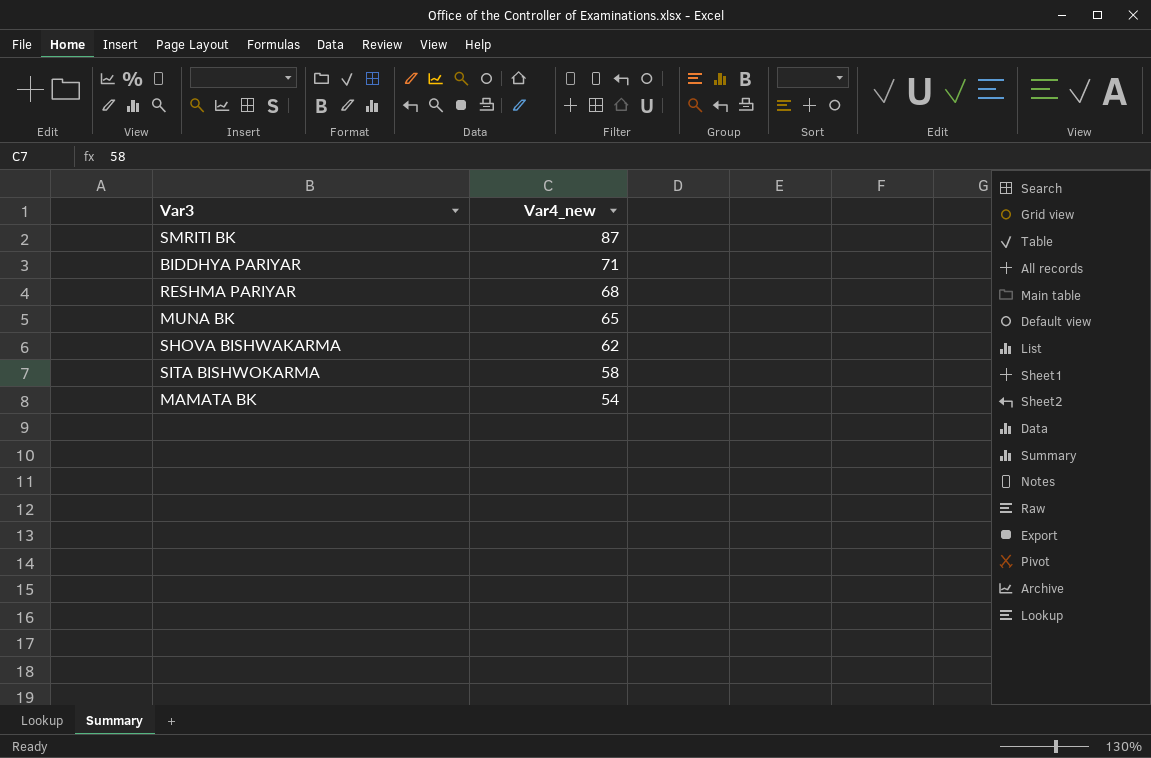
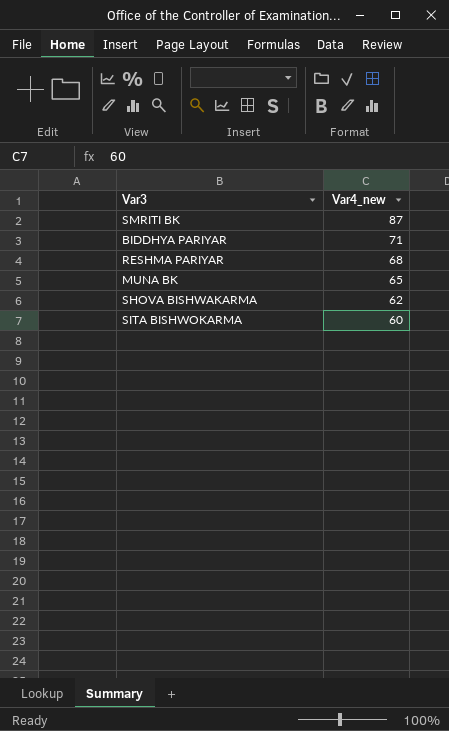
row MAMATA BK: 54 -> none
SITA BISHWOKARMA | Var4_new: 58 -> 60

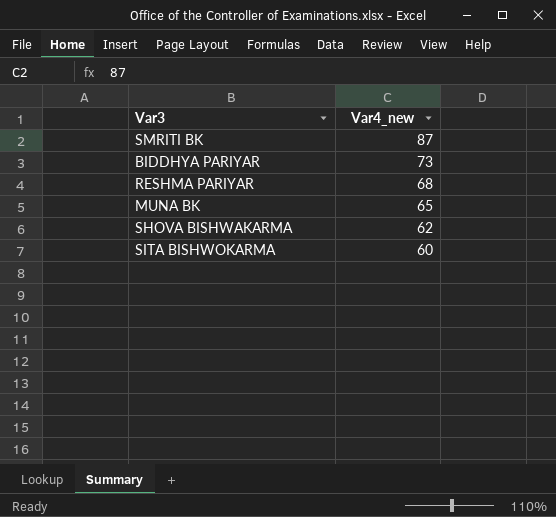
BIDDHYA PARIYAR | Var4_new: 71 -> 73

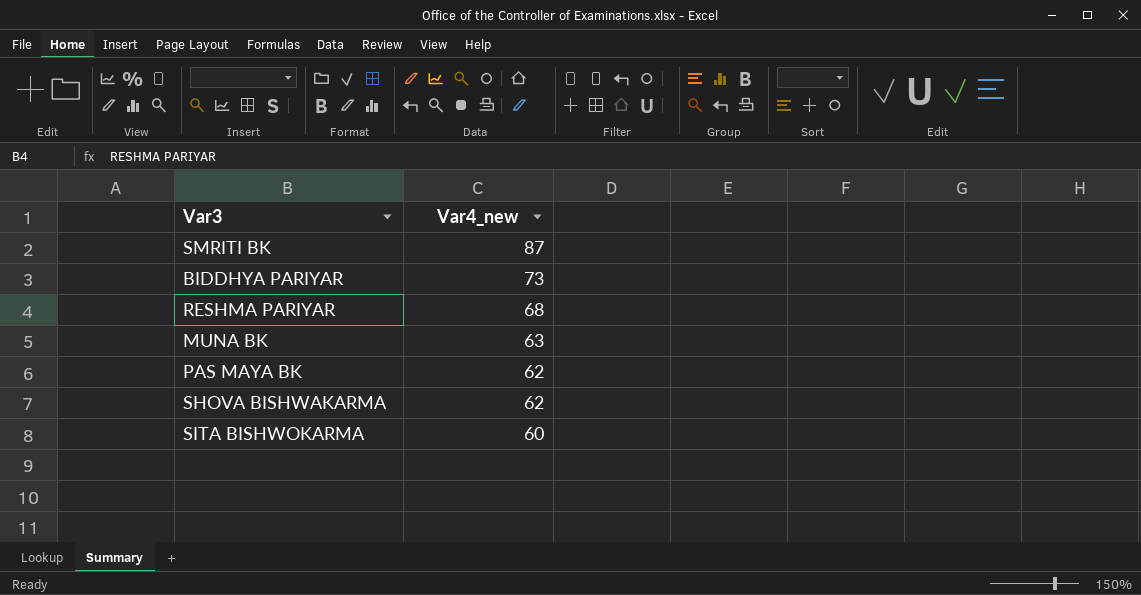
MUNA BK | Var4_new: 65 -> 63
row PAS MAYA BK: none -> 62

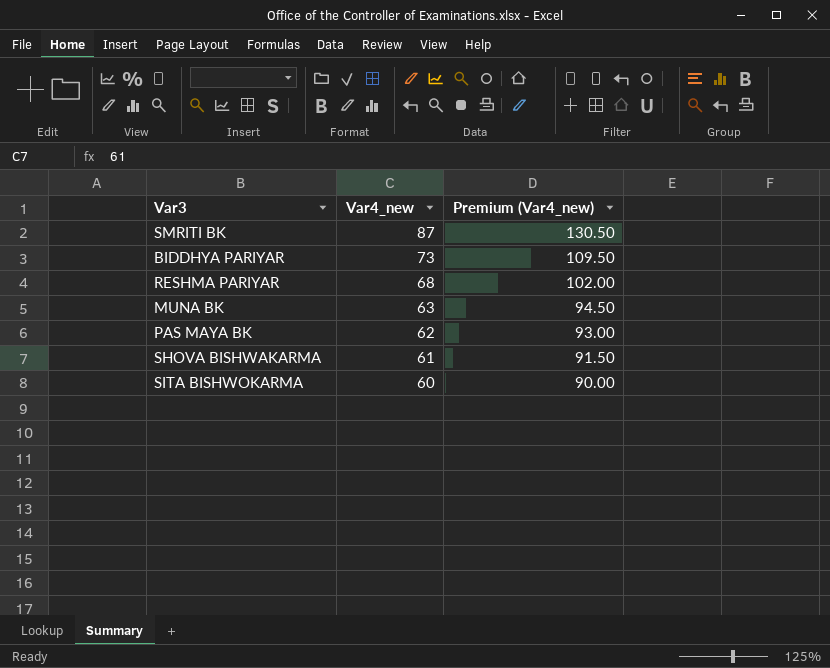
column Premium (Var4_new) | formula: none -> [Var4_new] * 1.5
SHOVA BISHWAKARMA | Var4_new: 62 -> 61

